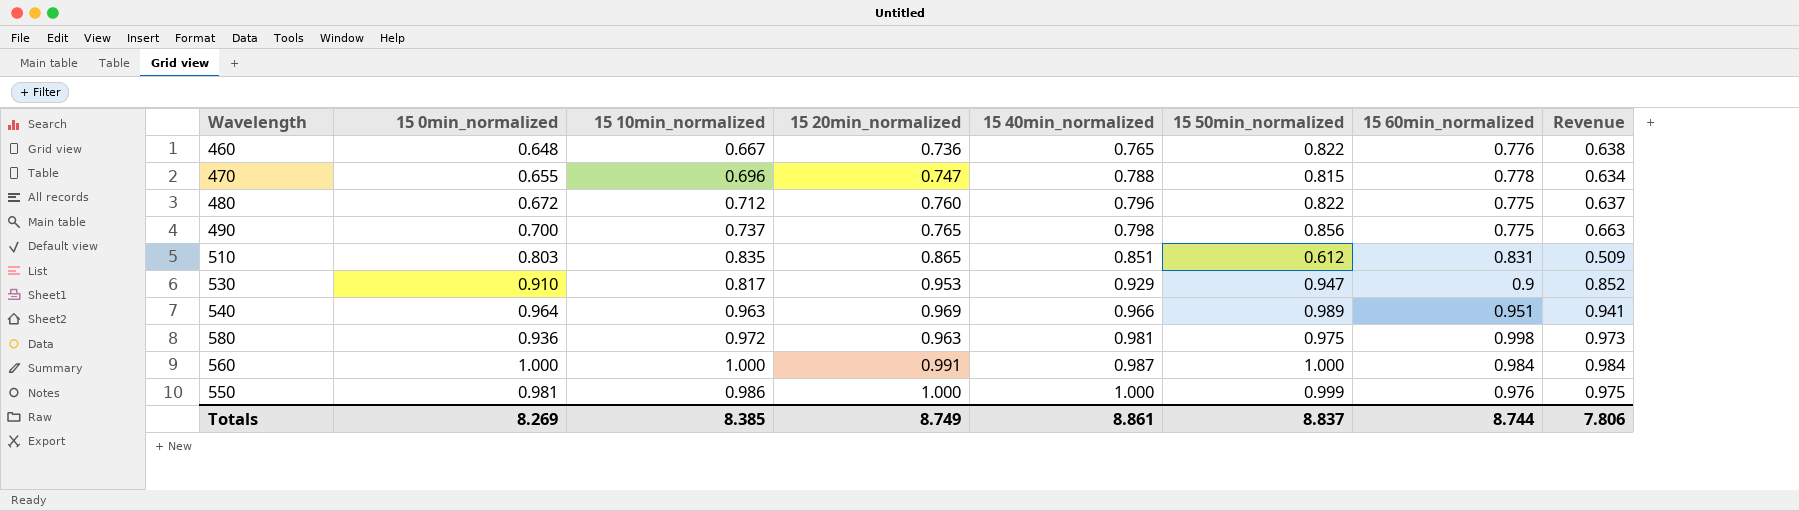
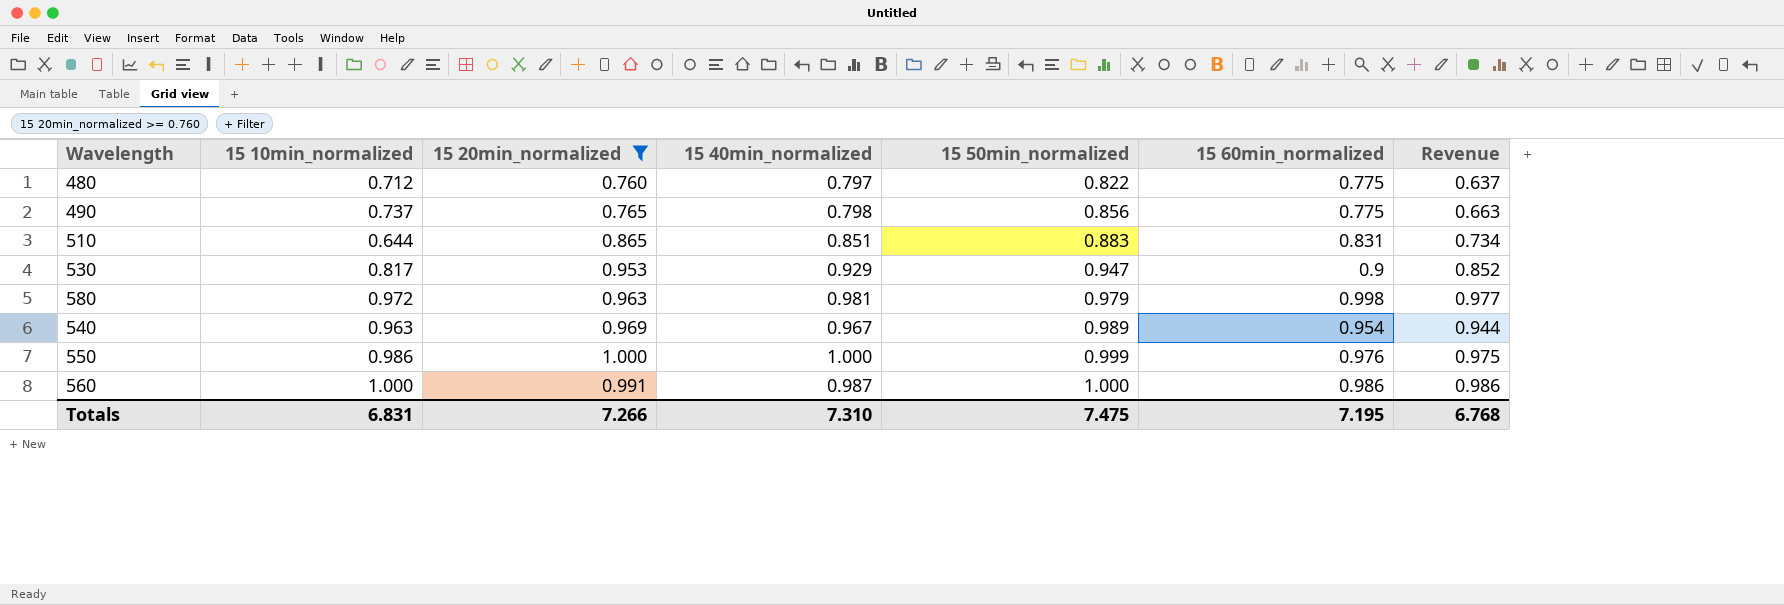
filter: none -> 15 20min_normalized >= 0.760
row order: 15 40min_normalized ascending -> 15 50min_normalized ascending
column 15 0min_normalized | position: 2 -> none
480 | 15 40min_normalized: 0.796 -> 0.797
510 | 15 10min_normalized: 0.835 -> 0.644
510 | 15 50min_normalized: 0.612 -> 0.883
510 | Revenue: 0.509 -> 0.734
580 | 15 50min_normalized: 0.975 -> 0.979
580 | Revenue: 0.973 -> 0.977
540 | 15 40min_normalized: 0.966 -> 0.967
540 | 15 60min_normalized: 0.951 -> 0.954
540 | Revenue: 0.941 -> 0.944
560 | 15 60min_normalized: 0.984 -> 0.986
560 | Revenue: 0.984 -> 0.986
Totals | 15 10min_normalized: 8.385 -> 6.831
Totals | 15 20min_normalized: 8.749 -> 7.266
Totals | 15 40min_normalized: 8.861 -> 7.310
Totals | 15 50min_normalized: 8.837 -> 7.475
Totals | 15 60min_normalized: 8.744 -> 7.195
Totals | Revenue: 7.806 -> 6.768

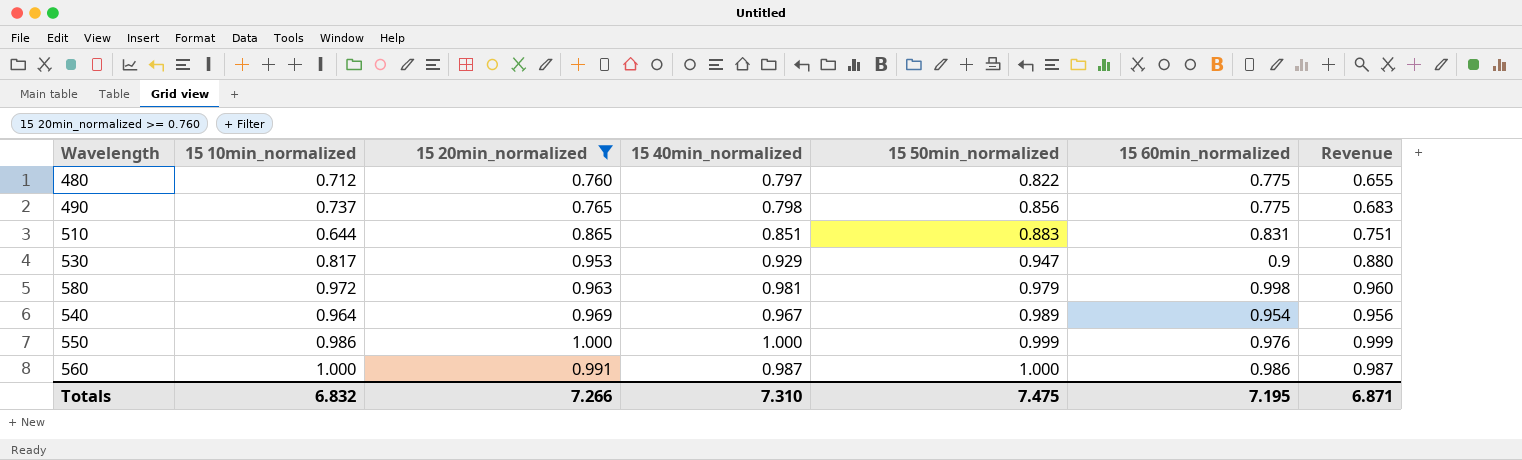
column Revenue | formula: [15 50min_normalized] * [15 60min_normalized] -> [15 40min_normalized] * [15 50min_normalized]
540 | 15 10min_normalized: 0.963 -> 0.964
Totals | 15 10min_normalized: 6.831 -> 6.832
Totals | Revenue: 6.768 -> 6.871

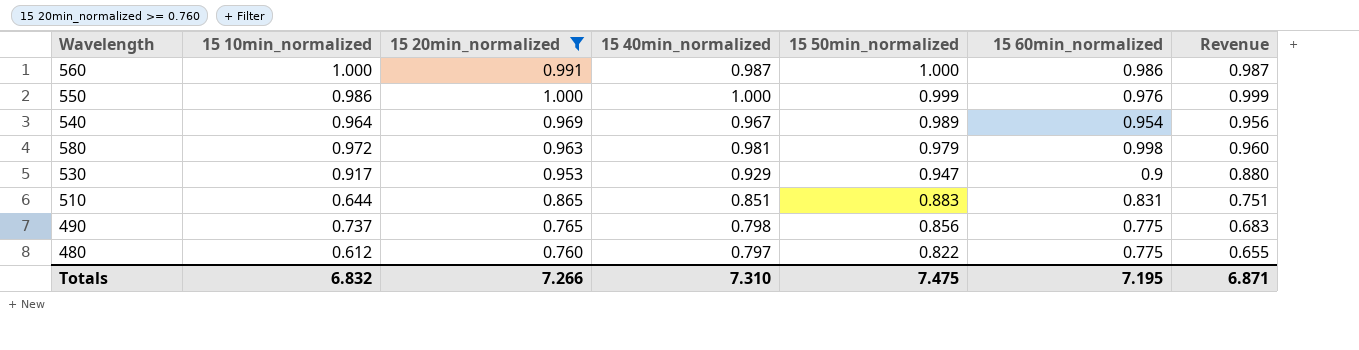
row order: 15 50min_normalized ascending -> 15 50min_normalized descending
530 | 15 10min_normalized: 0.817 -> 0.917
480 | 15 10min_normalized: 0.712 -> 0.612

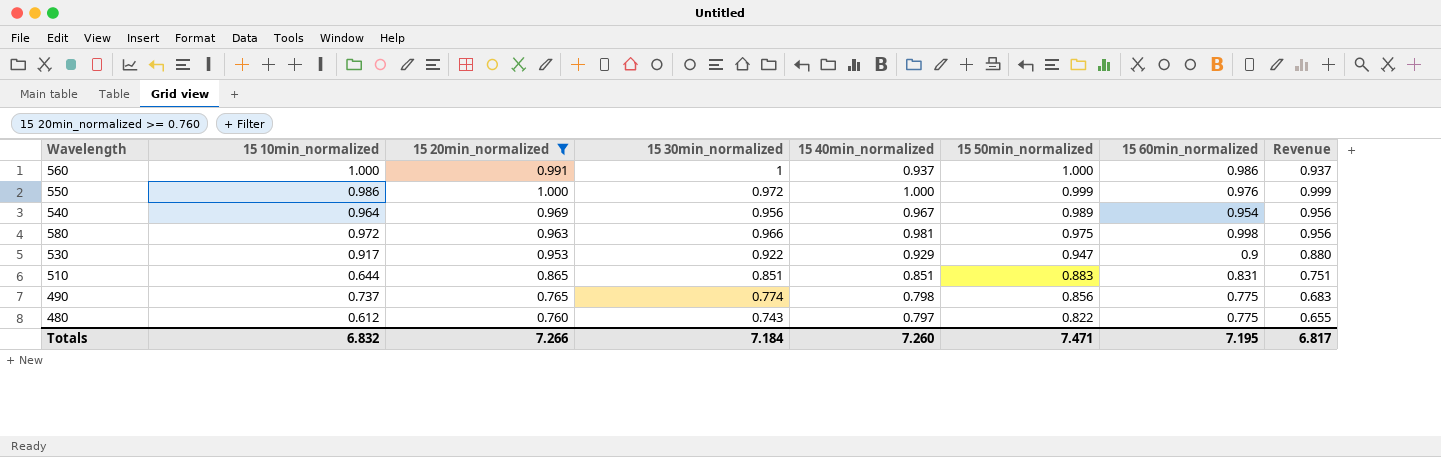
column 15 30min_normalized | position: none -> 4
560 | 15 40min_normalized: 0.987 -> 0.937
560 | Revenue: 0.987 -> 0.937
580 | 15 50min_normalized: 0.979 -> 0.975
580 | Revenue: 0.960 -> 0.956
Totals | 15 40min_normalized: 7.310 -> 7.260
Totals | 15 50min_normalized: 7.475 -> 7.471
Totals | Revenue: 6.871 -> 6.817

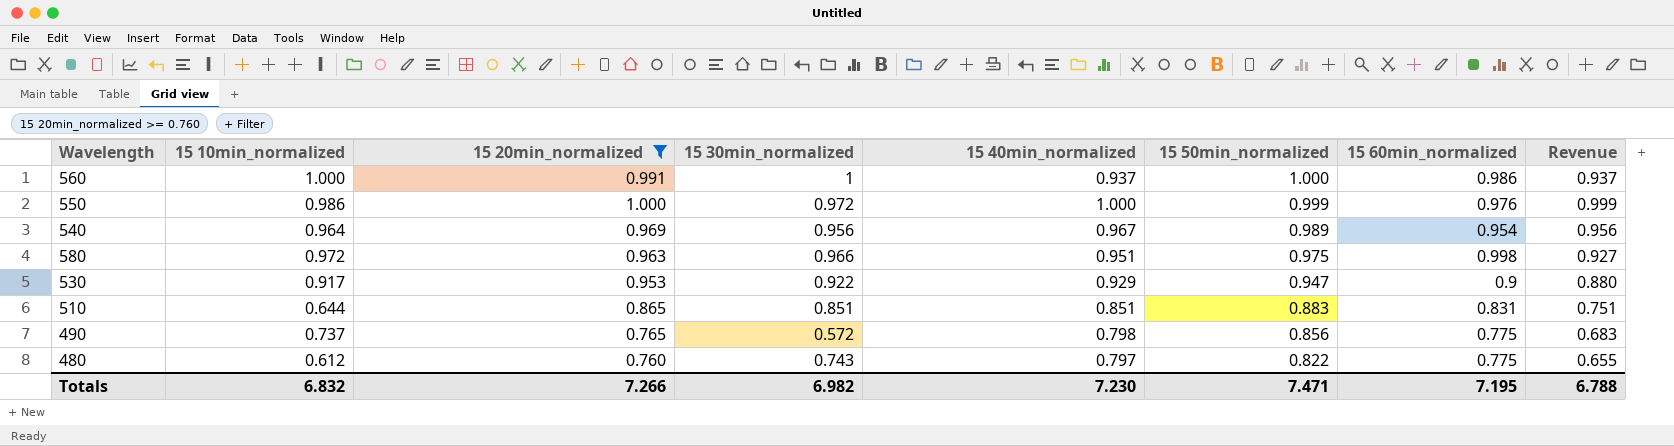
580 | 15 40min_normalized: 0.981 -> 0.951
580 | Revenue: 0.956 -> 0.927
490 | 15 30min_normalized: 0.774 -> 0.572
Totals | 15 30min_normalized: 7.184 -> 6.982
Totals | 15 40min_normalized: 7.260 -> 7.230
Totals | Revenue: 6.817 -> 6.788

